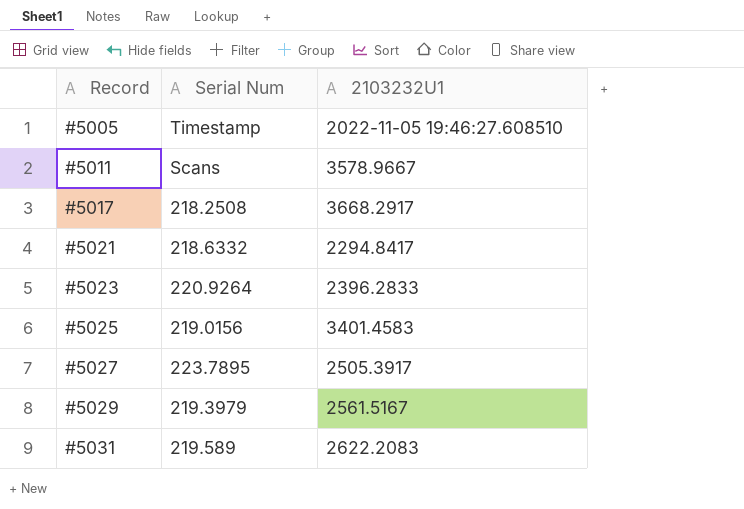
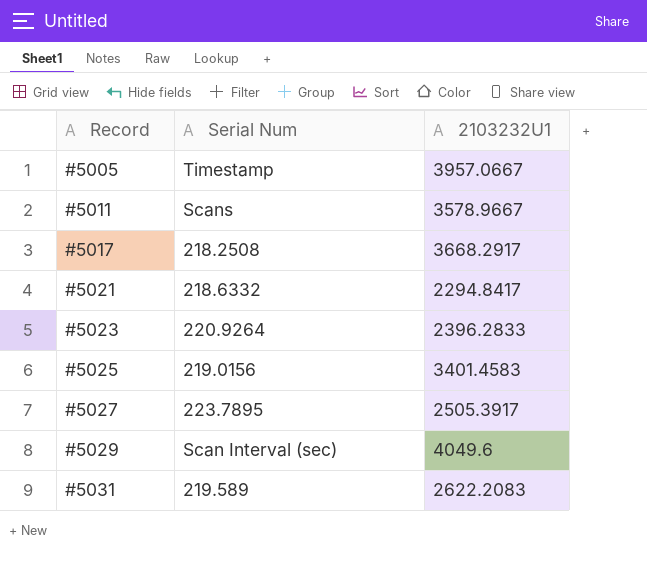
#5005 | 2103232U1: 2022-11-05 19:46:27.608510 -> 3957.0667
#5029 | Serial Num: 219.3979 -> Scan Interval (sec)
#5029 | 2103232U1: 2561.5167 -> 4049.6

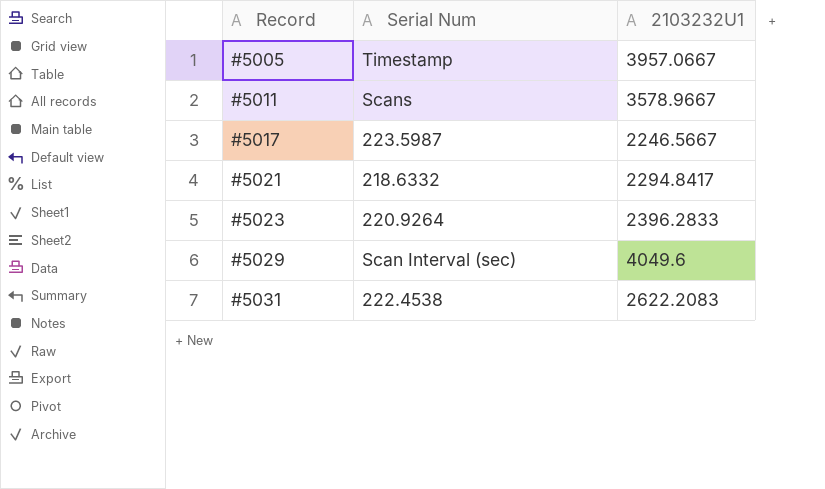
row #5025: 219.0156 | 3401.4583 -> none
row #5027: 223.7895 | 2505.3917 -> none
#5017 | Serial Num: 218.2508 -> 223.5987
#5017 | 2103232U1: 3668.2917 -> 2246.5667
#5031 | Serial Num: 219.589 -> 222.4538

